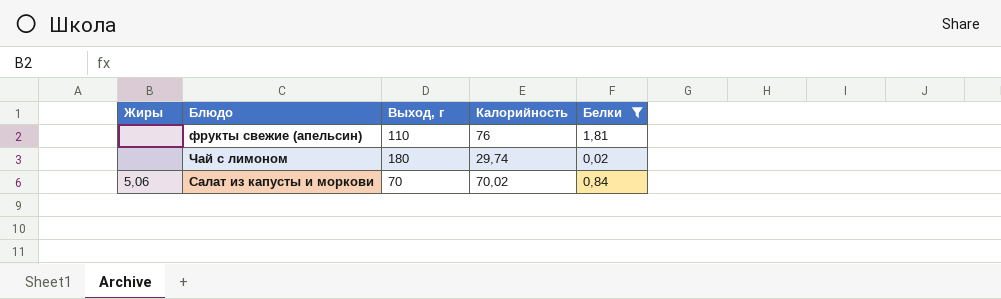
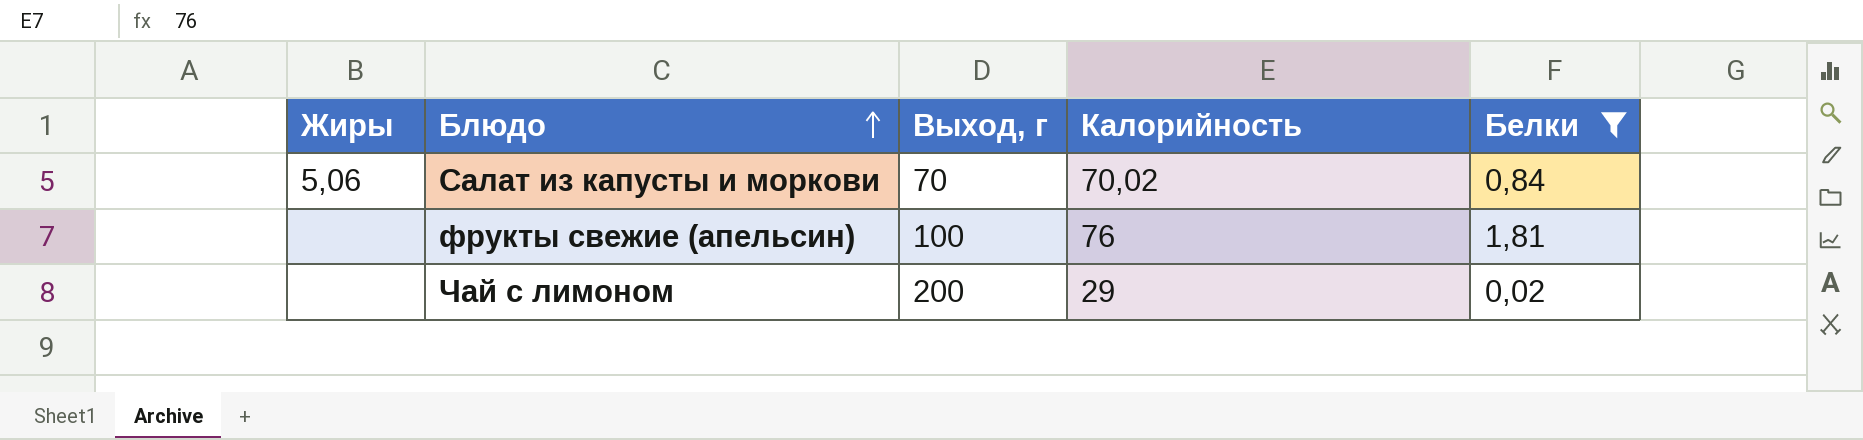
row order: none -> Блюдо ascending
фрукты свежие (апельсин) | Выход, г: 110 -> 100
Чай с лимоном | Выход, г: 180 -> 200
Чай с лимоном | Калорийность: 29,74 -> 29

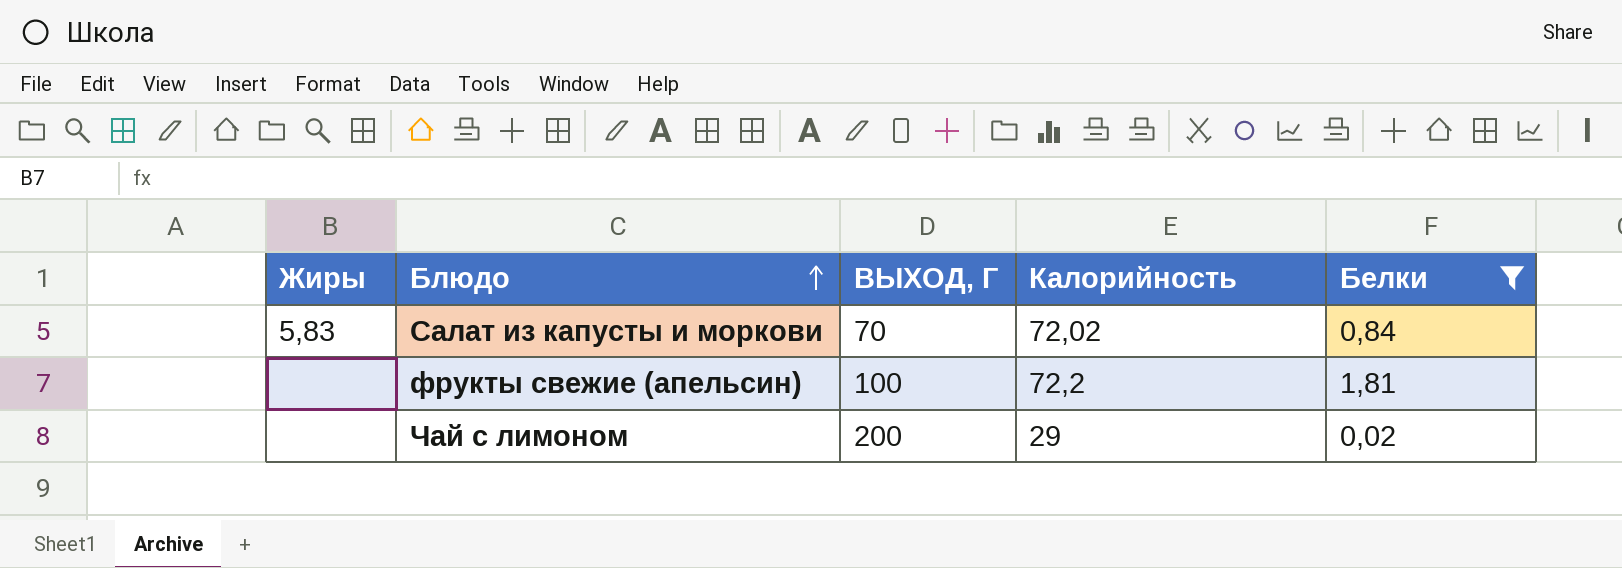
column name: Выход, г -> ВЫХОД, Г
Салат из капусты и моркови | Жиры: 5,06 -> 5,83
Салат из капусты и моркови | Калорийность: 70,02 -> 72,02
фрукты свежие (апельсин) | Калорийность: 76 -> 72,2

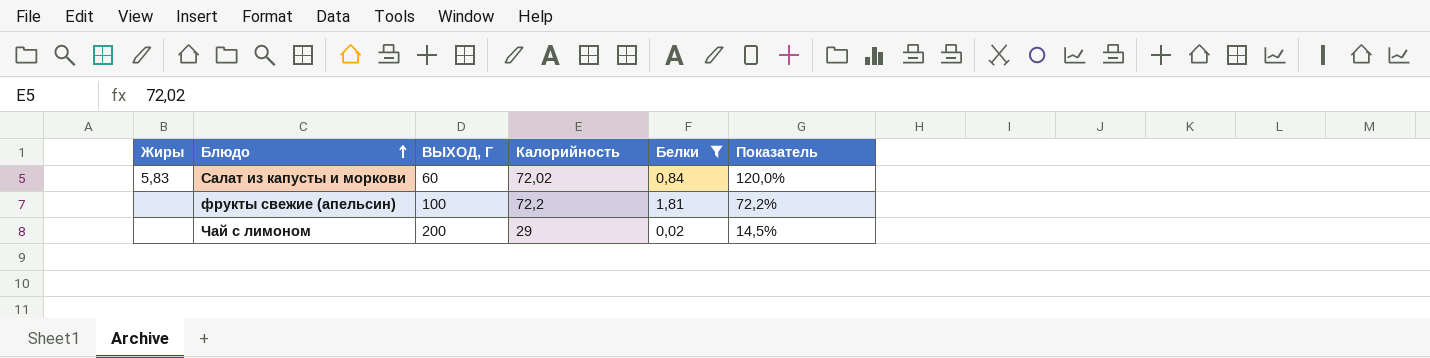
column Показатель | formula: none -> [Калорийность] / [ВЫХОД, Г]
Салат из капусты и моркови | ВЫХОД, Г: 70 -> 60

